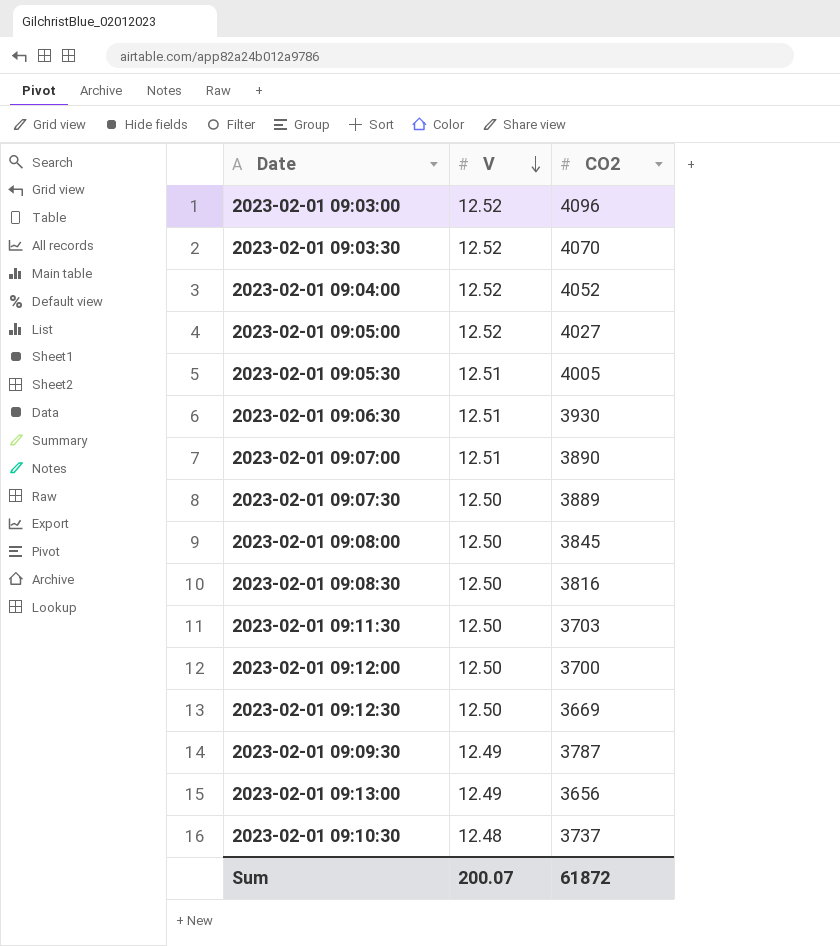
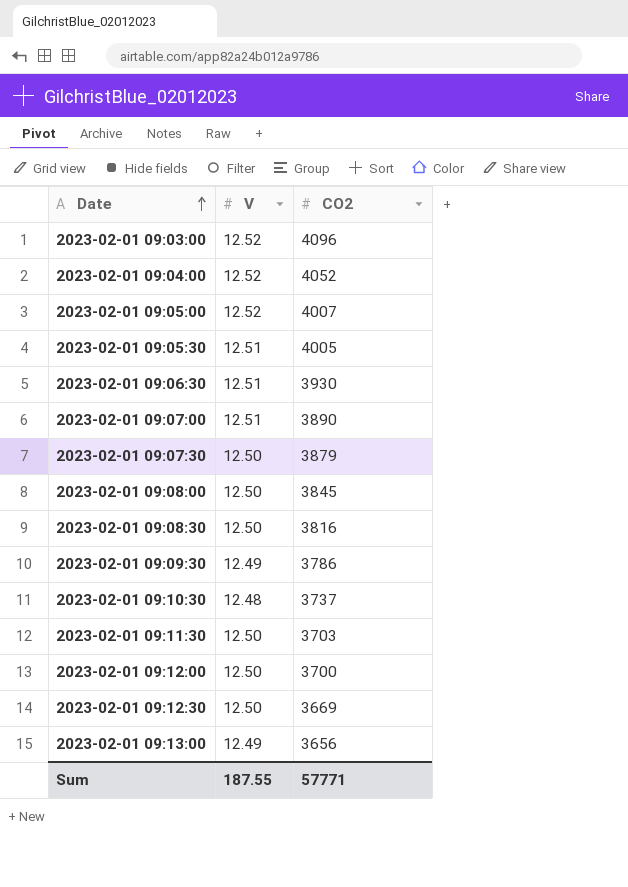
row order: V descending -> Date ascending
row 2023-02-01 09:03:30: 12.52 | 4070 -> none
2023-02-01 09:05:00 | CO2: 4027 -> 4007
2023-02-01 09:07:30 | CO2: 3889 -> 3879
2023-02-01 09:09:30 | CO2: 3787 -> 3786
Sum | V: 200.07 -> 187.55
Sum | CO2: 61872 -> 57771

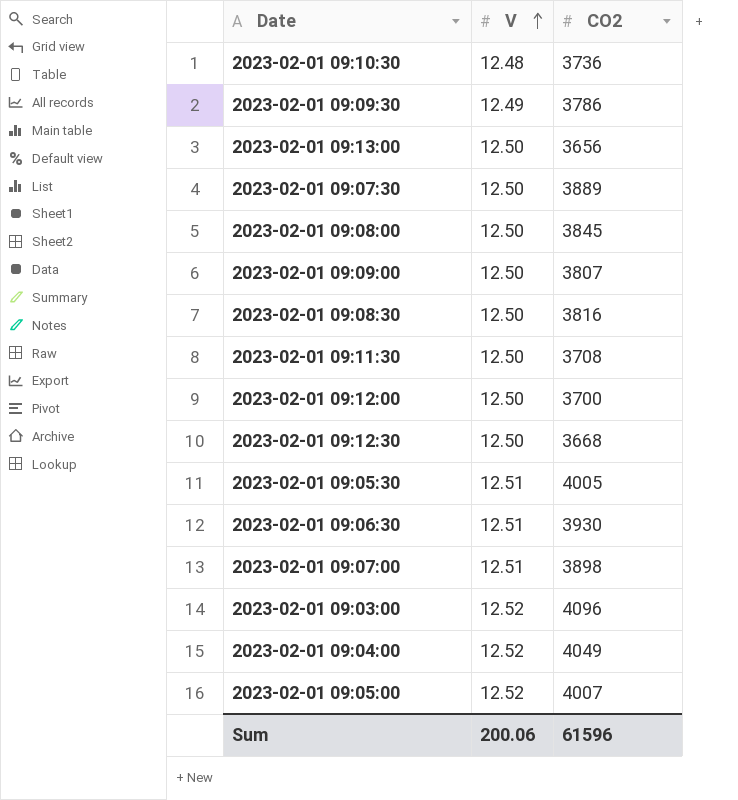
row order: Date ascending -> V ascending
2023-02-01 09:10:30 | CO2: 3737 -> 3736
2023-02-01 09:13:00 | V: 12.49 -> 12.50
2023-02-01 09:07:30 | CO2: 3879 -> 3889
row 2023-02-01 09:09:00: none -> 12.50 | 3807
2023-02-01 09:11:30 | CO2: 3703 -> 3708
2023-02-01 09:12:30 | CO2: 3669 -> 3668
2023-02-01 09:07:00 | CO2: 3890 -> 3898
2023-02-01 09:04:00 | CO2: 4052 -> 4049
Sum | V: 187.55 -> 200.06
Sum | CO2: 57771 -> 61596

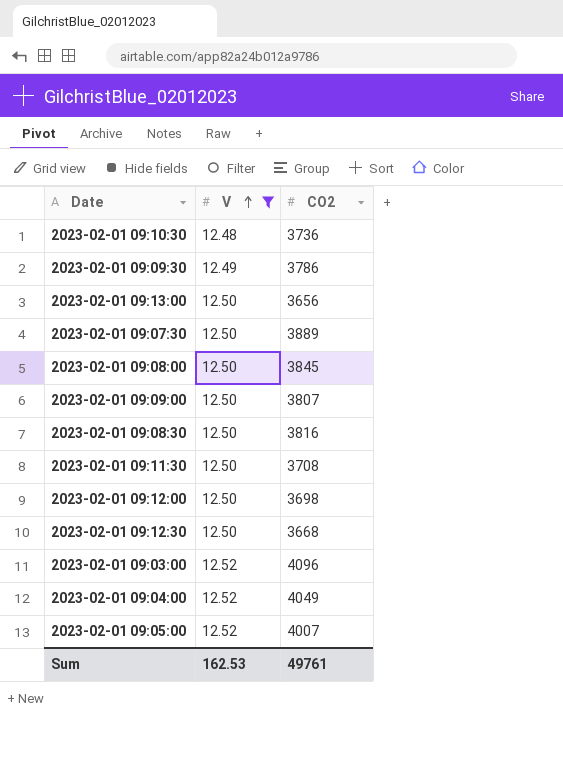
filter: none -> V != 12.51
2023-02-01 09:12:00 | CO2: 3700 -> 3698
Sum | V: 200.06 -> 162.53
Sum | CO2: 61596 -> 49761

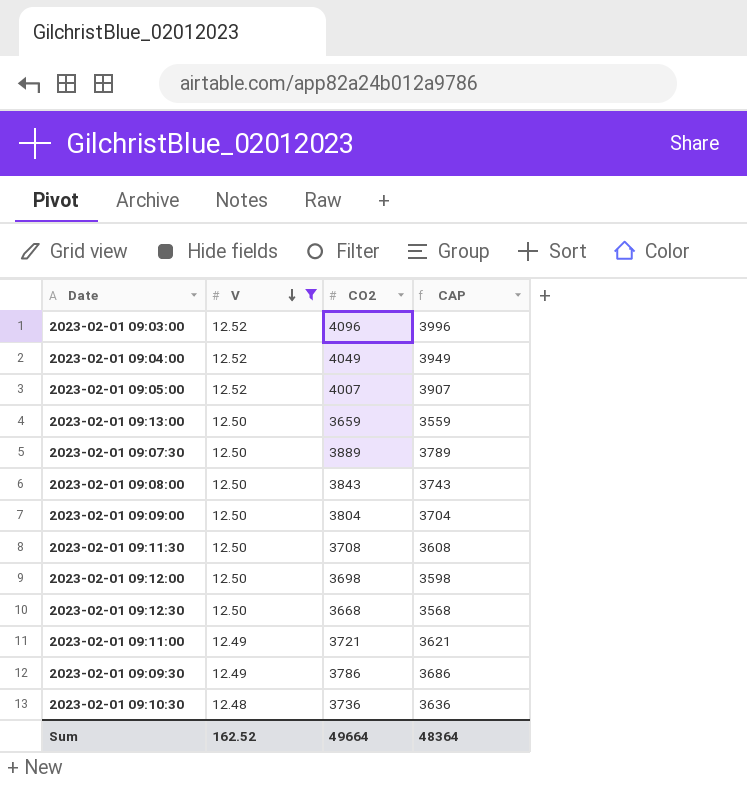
row order: V ascending -> V descending
column CAP | formula: none -> [CO2] - 100
row 2023-02-01 09:08:30: 12.50 | 3816 -> none
2023-02-01 09:13:00 | CO2: 3656 -> 3659
2023-02-01 09:08:00 | CO2: 3845 -> 3843
2023-02-01 09:09:00 | CO2: 3807 -> 3804
row 2023-02-01 09:11:00: none -> 12.49 | 3721 | 3621
Sum | V: 162.53 -> 162.52
Sum | CO2: 49761 -> 49664

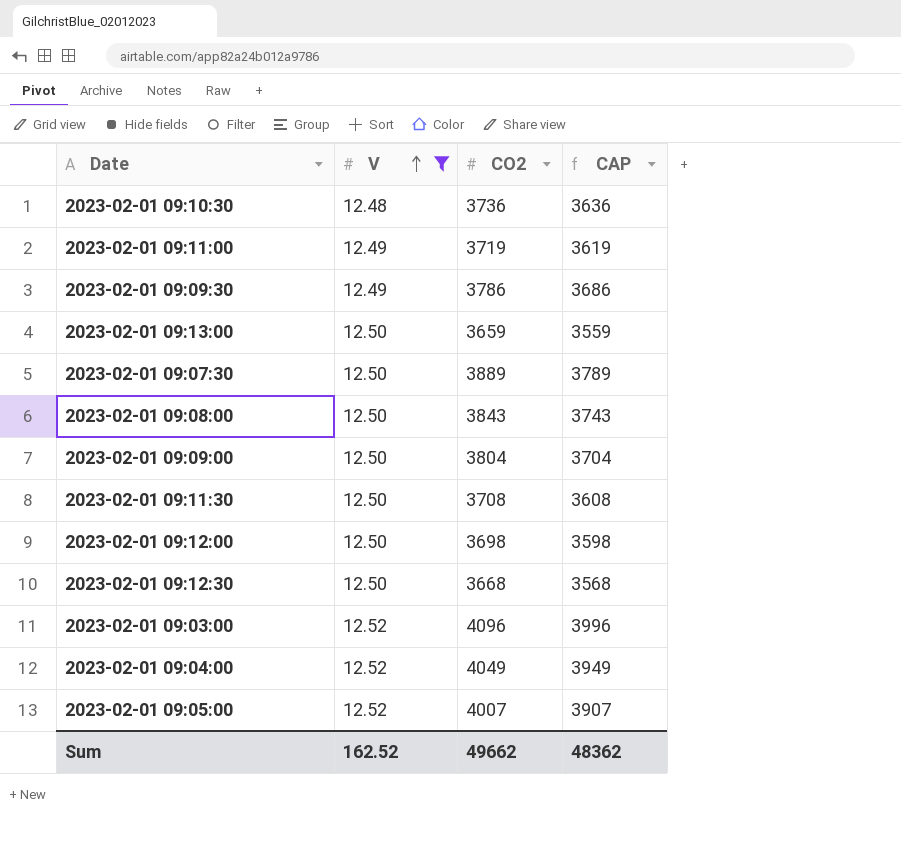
row order: V descending -> V ascending
2023-02-01 09:11:00 | CO2: 3721 -> 3719
2023-02-01 09:11:00 | CAP: 3621 -> 3619
Sum | CO2: 49664 -> 49662
Sum | CAP: 48364 -> 48362

